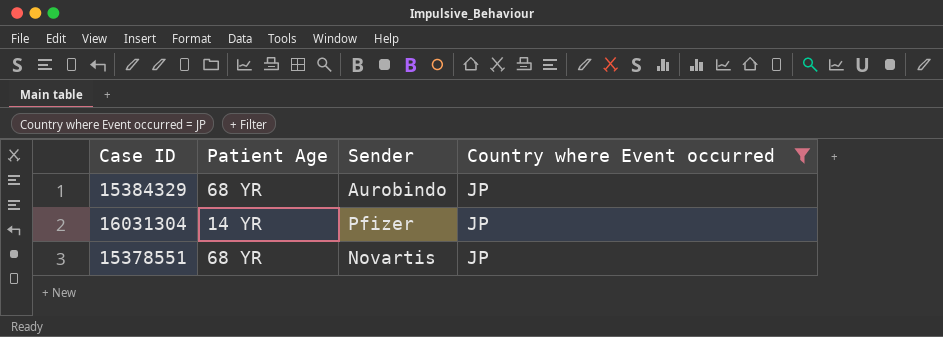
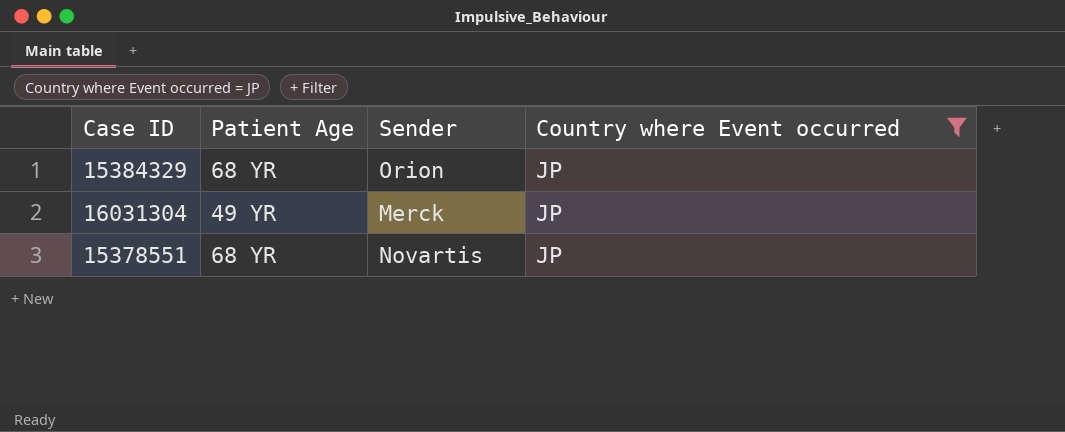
15384329 | Sender: Aurobindo -> Orion
16031304 | Patient Age: 14 YR -> 49 YR
16031304 | Sender: Pfizer -> Merck

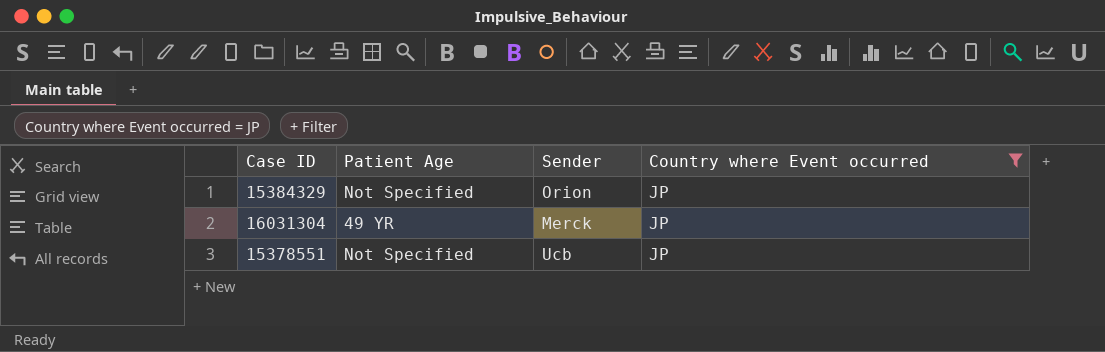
15384329 | Patient Age: 68 YR -> Not Specified
15378551 | Patient Age: 68 YR -> Not Specified
15378551 | Sender: Novartis -> Ucb

